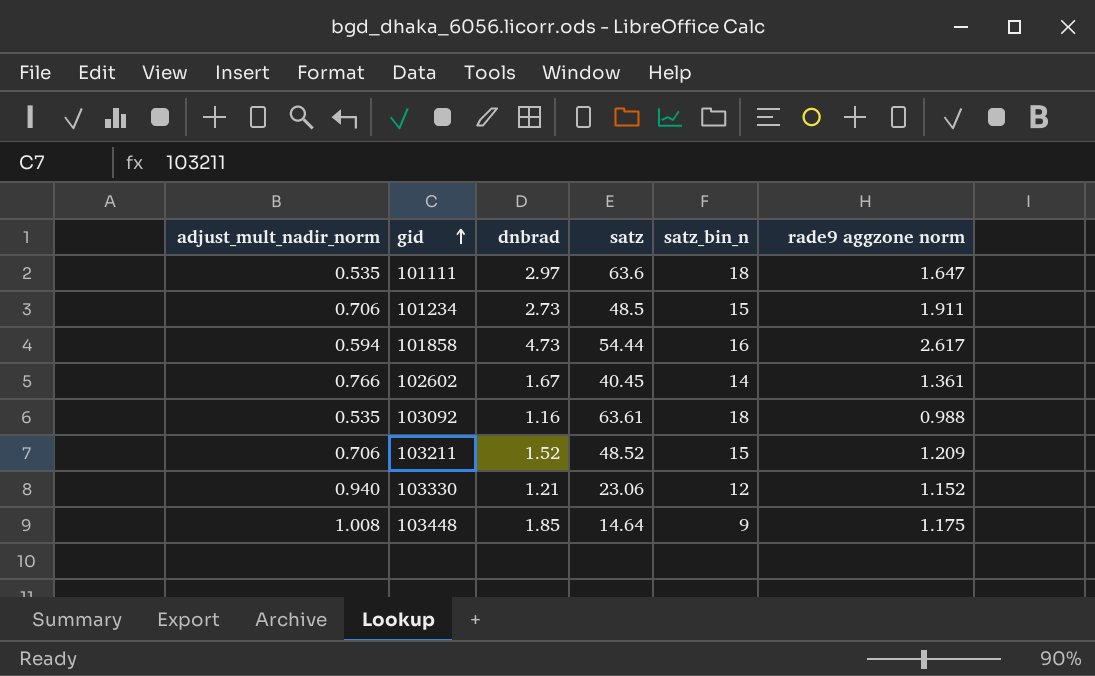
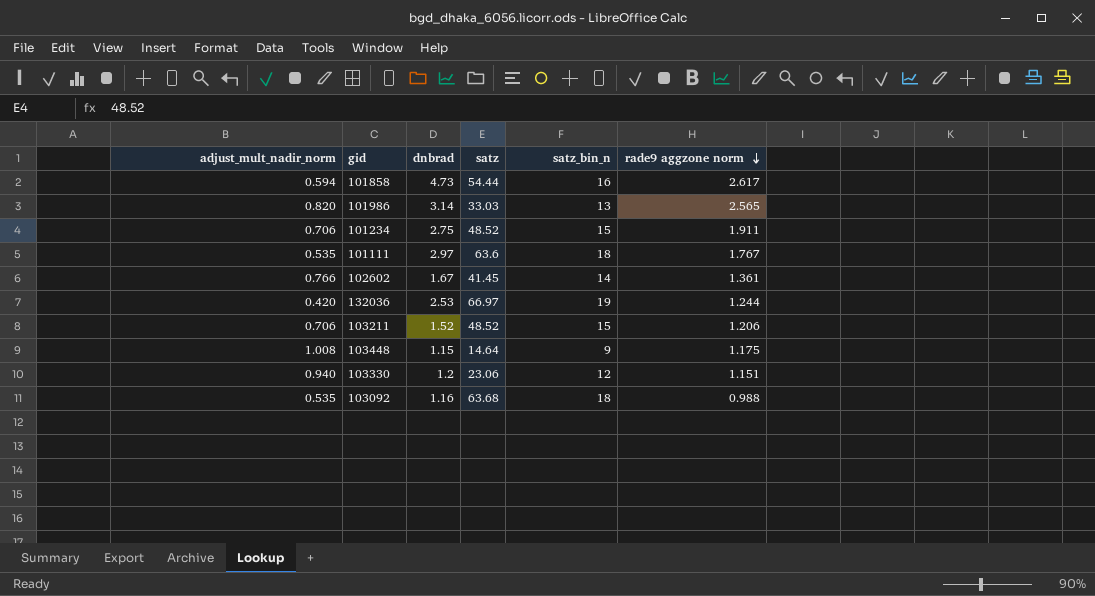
row order: gid ascending -> rade9 aggzone norm descending
row 101986: none -> 0.820 | 3.14 | 33.03 | 13 | 2.565
101234 | dnbrad: 2.73 -> 2.75
101234 | satz: 48.5 -> 48.52
101111 | rade9 aggzone norm: 1.647 -> 1.767
102602 | satz: 40.45 -> 41.45
row 132036: none -> 0.420 | 2.53 | 66.97 | 19 | 1.244
103211 | rade9 aggzone norm: 1.209 -> 1.206
103448 | dnbrad: 1.85 -> 1.15
103330 | dnbrad: 1.21 -> 1.2
103330 | rade9 aggzone norm: 1.152 -> 1.151
103092 | satz: 63.61 -> 63.68

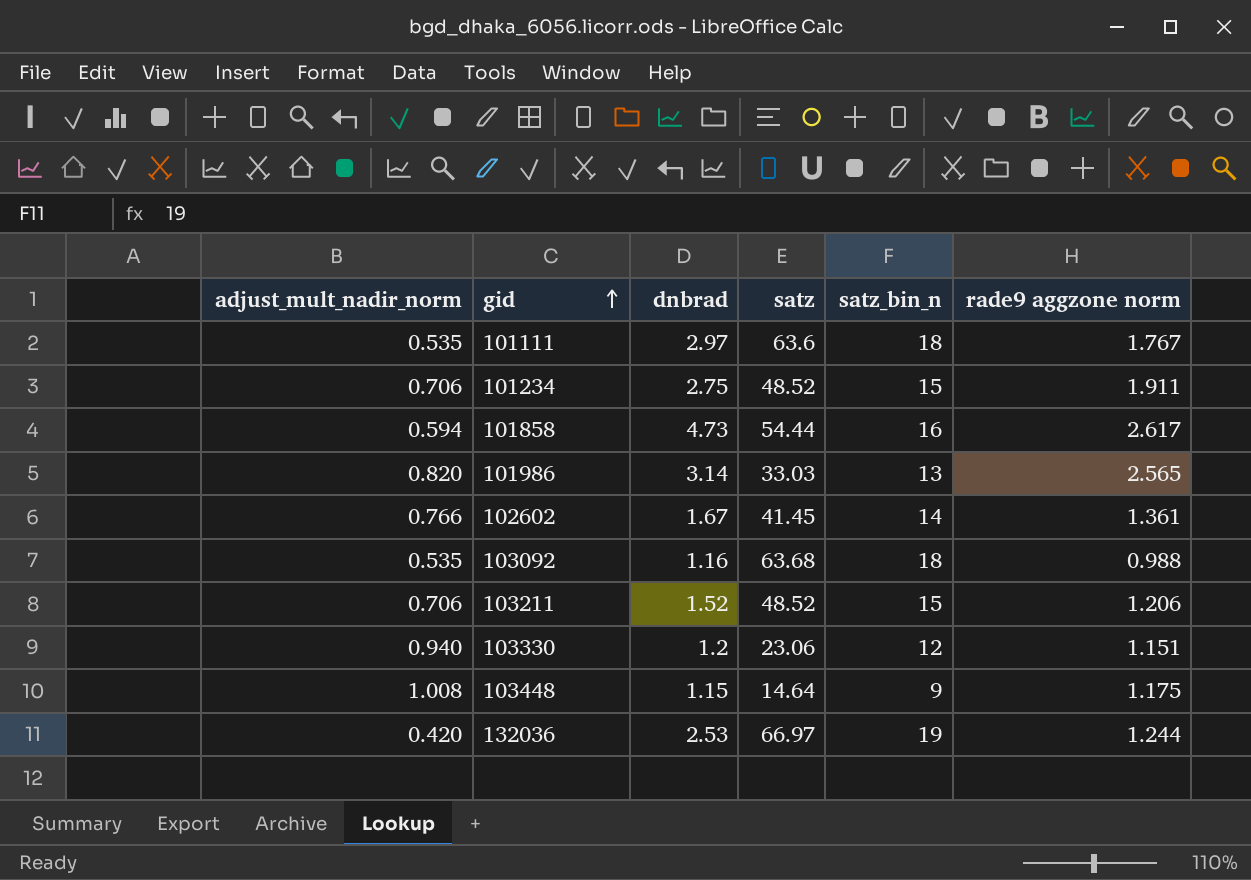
row order: rade9 aggzone norm descending -> gid ascending

